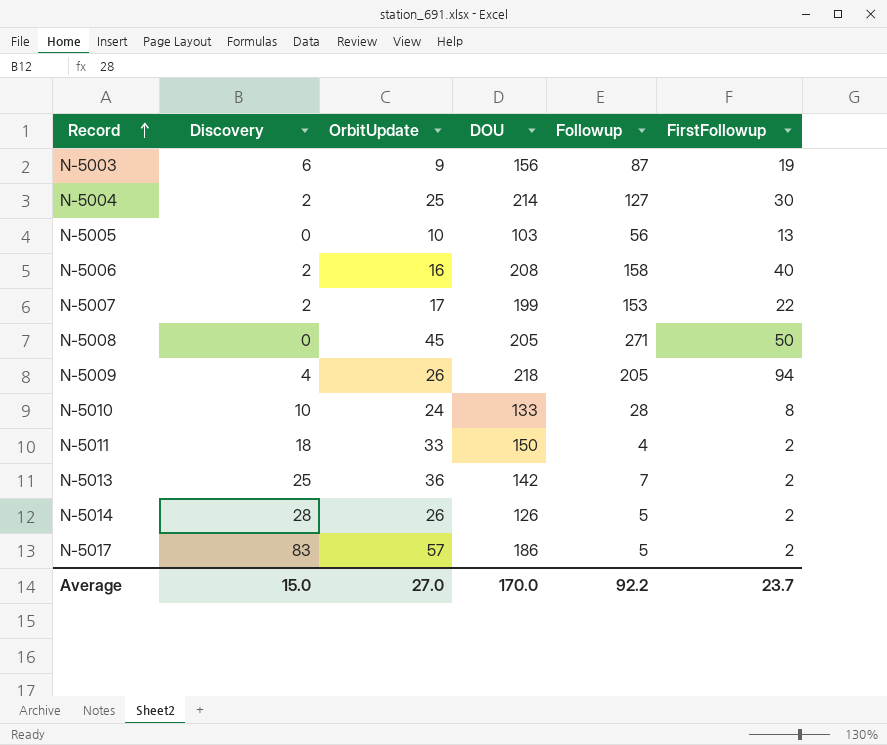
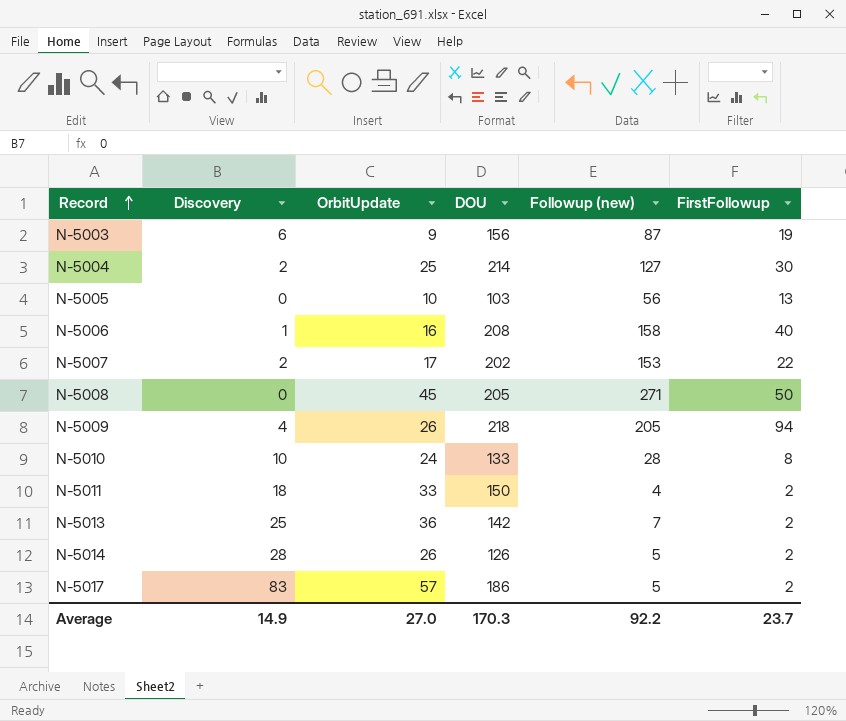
column name: Followup -> Followup (new)
N-5006 | Discovery: 2 -> 1
N-5007 | DOU: 199 -> 202
Average | Discovery: 15.0 -> 14.9
Average | DOU: 170.0 -> 170.3

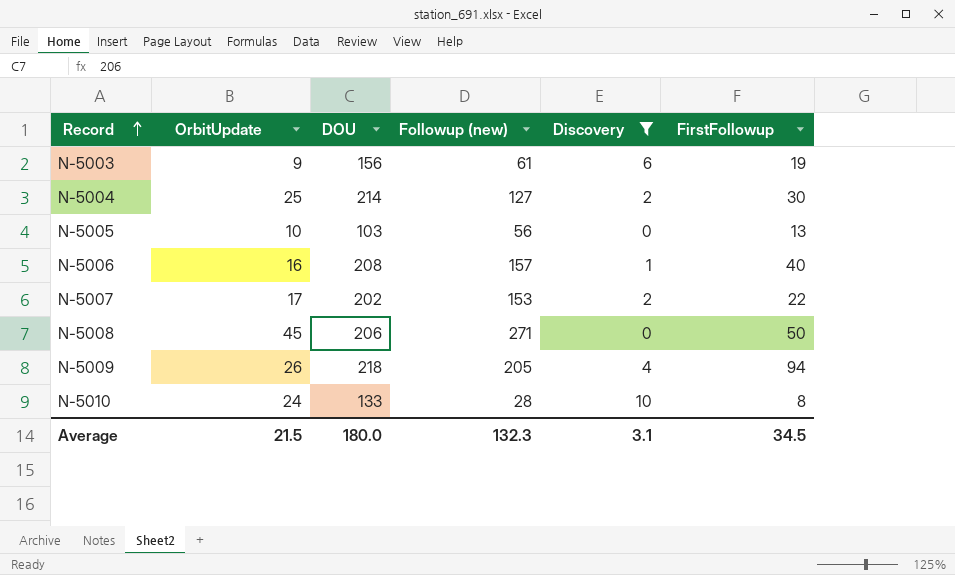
filter: none -> Discovery <= 10
column Discovery | position: 2 -> 5
N-5003 | Followup (new): 87 -> 61
N-5006 | Followup (new): 158 -> 157
N-5008 | DOU: 205 -> 206
Average | OrbitUpdate: 27.0 -> 21.5
Average | DOU: 170.3 -> 180.0
Average | Followup (new): 92.2 -> 132.3
Average | Discovery: 14.9 -> 3.1
Average | FirstFollowup: 23.7 -> 34.5

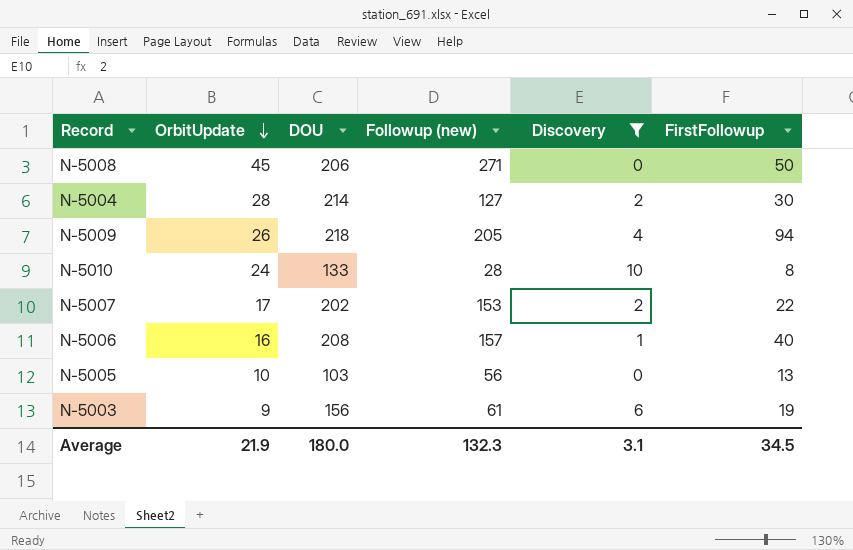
row order: Record ascending -> OrbitUpdate descending
N-5004 | OrbitUpdate: 25 -> 28
Average | OrbitUpdate: 21.5 -> 21.9

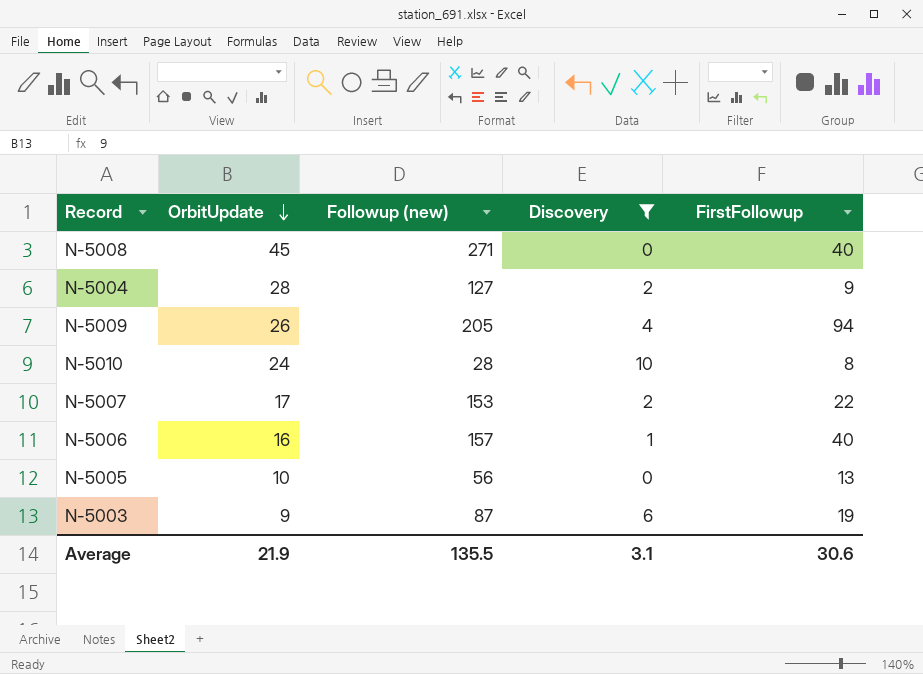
column DOU | position: 3 -> none
N-5008 | FirstFollowup: 50 -> 40
N-5004 | FirstFollowup: 30 -> 9
N-5003 | Followup (new): 61 -> 87
Average | Followup (new): 132.3 -> 135.5
Average | FirstFollowup: 34.5 -> 30.6

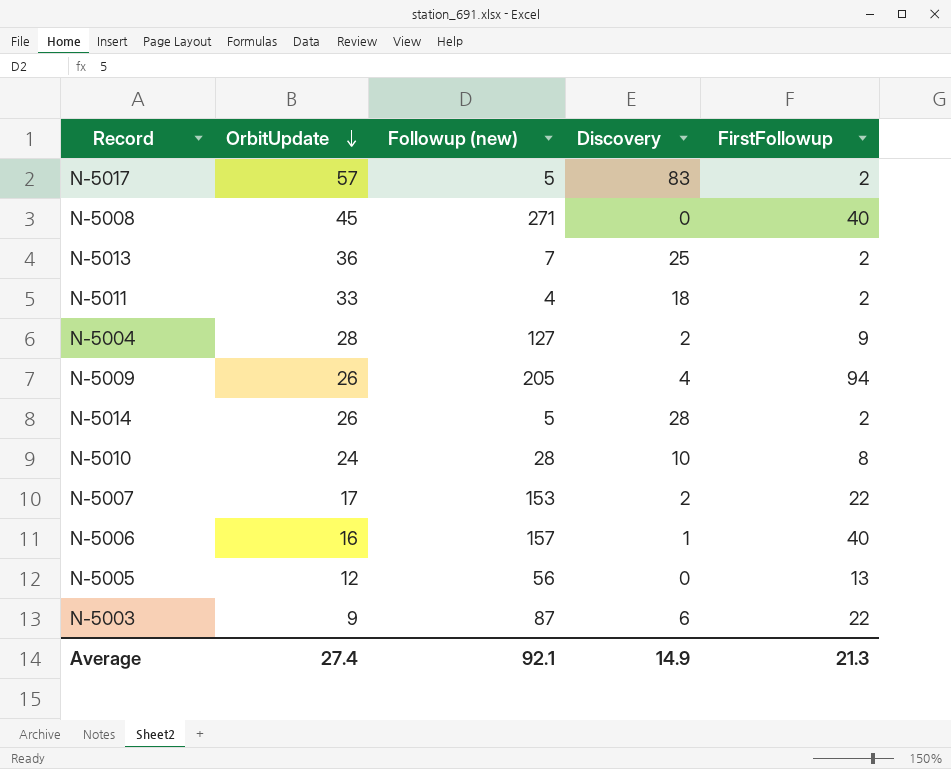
filter: Discovery <= 10 -> none
N-5005 | OrbitUpdate: 10 -> 12
N-5003 | FirstFollowup: 19 -> 22
Average | OrbitUpdate: 21.9 -> 27.4
Average | Followup (new): 135.5 -> 92.1
Average | Discovery: 3.1 -> 14.9
Average | FirstFollowup: 30.6 -> 21.3

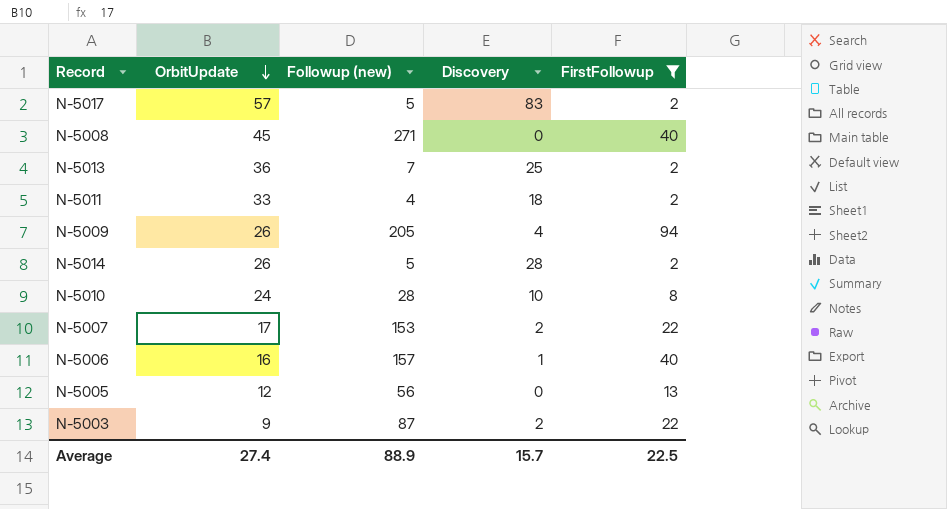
filter: none -> FirstFollowup != 9
N-5003 | Discovery: 6 -> 2
Average | Followup (new): 92.1 -> 88.9
Average | Discovery: 14.9 -> 15.7
Average | FirstFollowup: 21.3 -> 22.5

